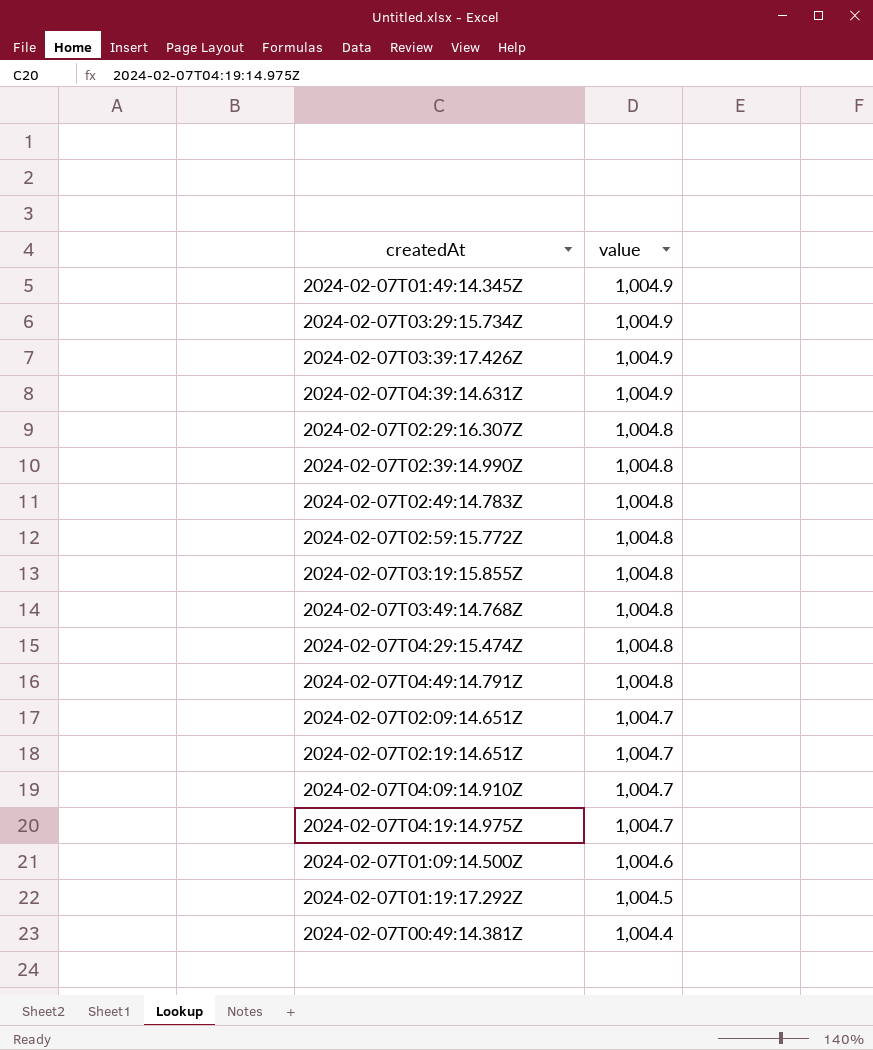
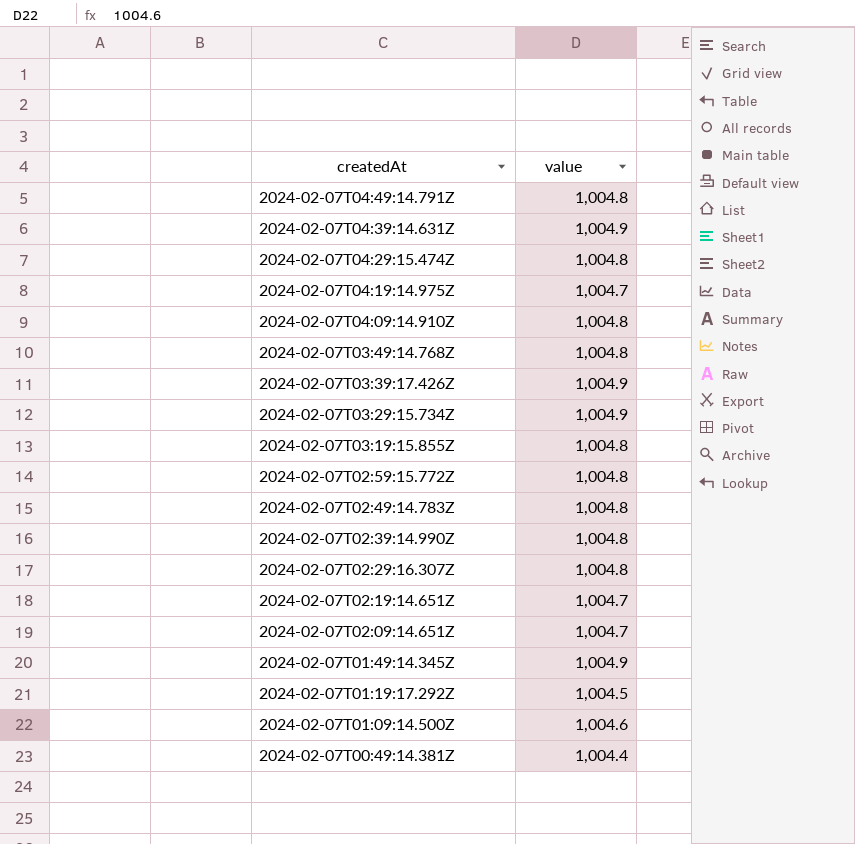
row order: value descending -> createdAt descending
2024-02-07T04:09:14.910Z | value: 1,004.7 -> 1,004.8

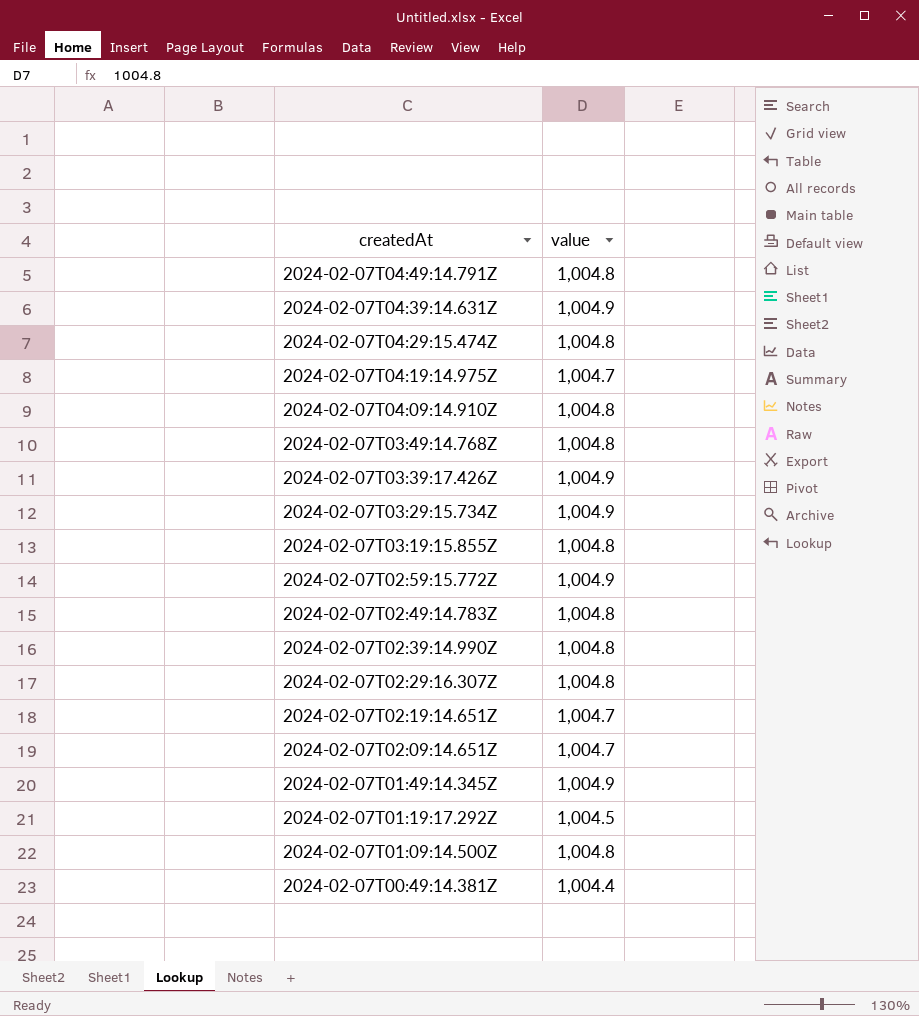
2024-02-07T02:59:15.772Z | value: 1,004.8 -> 1,004.9
2024-02-07T01:09:14.500Z | value: 1,004.6 -> 1,004.8

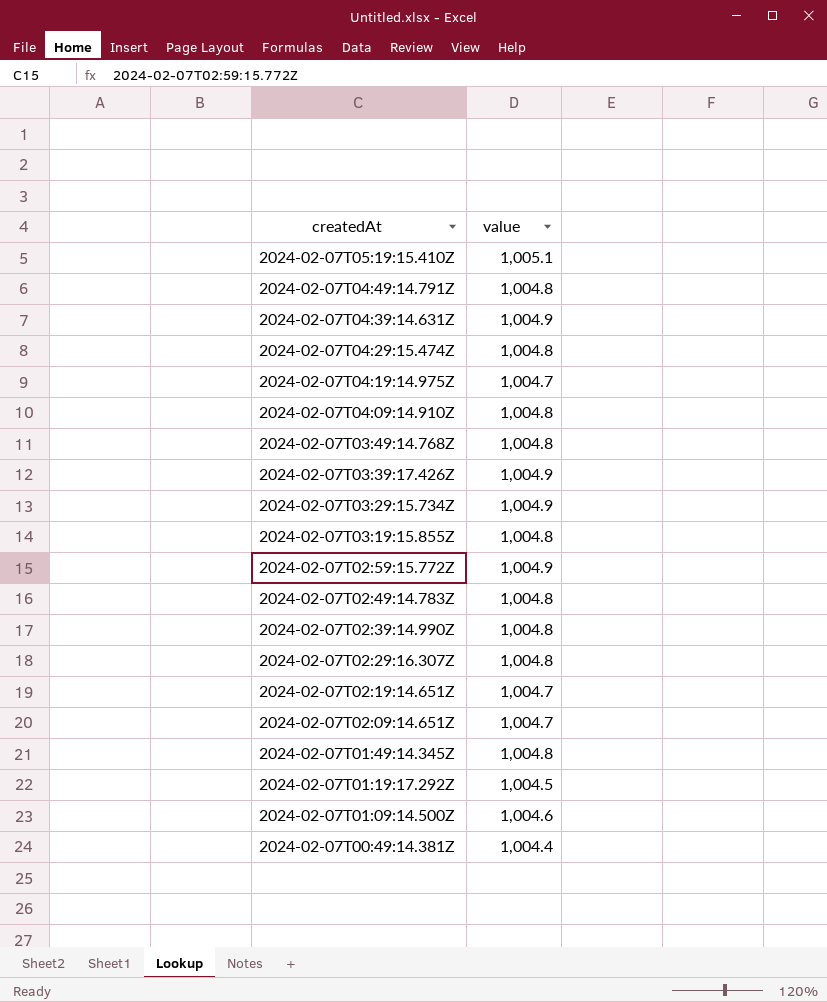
row 2024-02-07T05:19:15.410Z: none -> 1,005.1
2024-02-07T01:49:14.345Z | value: 1,004.9 -> 1,004.8
2024-02-07T01:09:14.500Z | value: 1,004.8 -> 1,004.6

